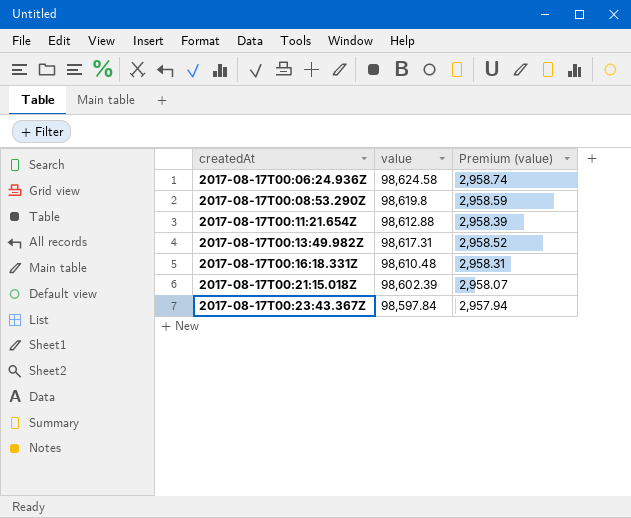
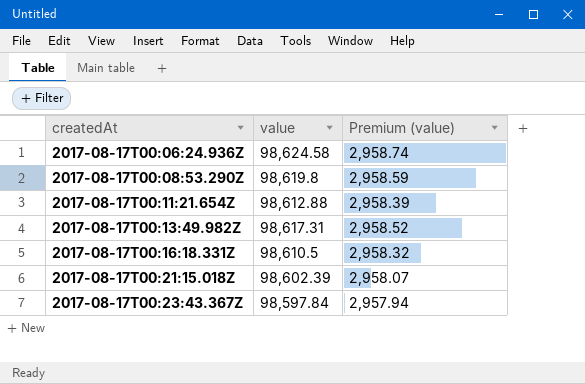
2017-08-17T00:16:18.331Z | value: 98,610.48 -> 98,610.5
2017-08-17T00:16:18.331Z | Premium (value): 2,958.31 -> 2,958.32

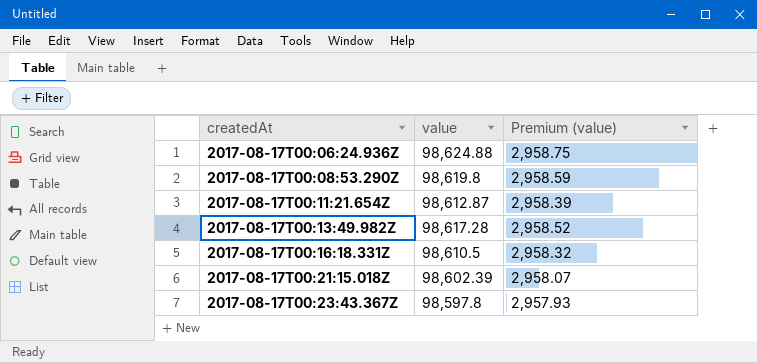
2017-08-17T00:06:24.936Z | value: 98,624.58 -> 98,624.88
2017-08-17T00:06:24.936Z | Premium (value): 2,958.74 -> 2,958.75
2017-08-17T00:11:21.654Z | value: 98,612.88 -> 98,612.87
2017-08-17T00:13:49.982Z | value: 98,617.31 -> 98,617.28
2017-08-17T00:23:43.367Z | value: 98,597.84 -> 98,597.8
2017-08-17T00:23:43.367Z | Premium (value): 2,957.94 -> 2,957.93

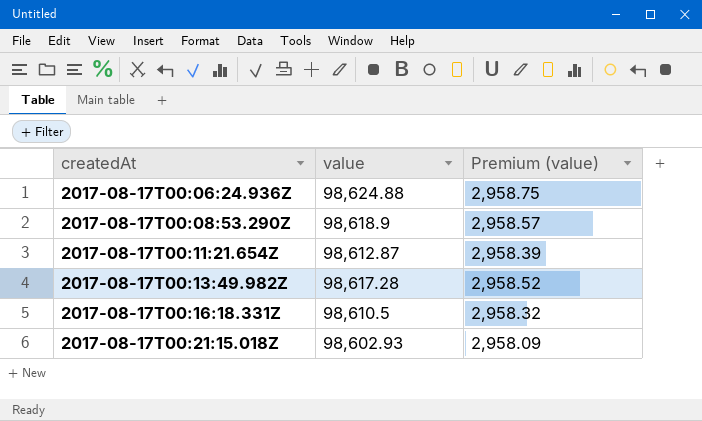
row 2017-08-17T00:23:43.367Z: 98,597.8 | 2,957.93 -> none
2017-08-17T00:08:53.290Z | value: 98,619.8 -> 98,618.9
2017-08-17T00:08:53.290Z | Premium (value): 2,958.59 -> 2,958.57
2017-08-17T00:21:15.018Z | value: 98,602.39 -> 98,602.93
2017-08-17T00:21:15.018Z | Premium (value): 2,958.07 -> 2,958.09

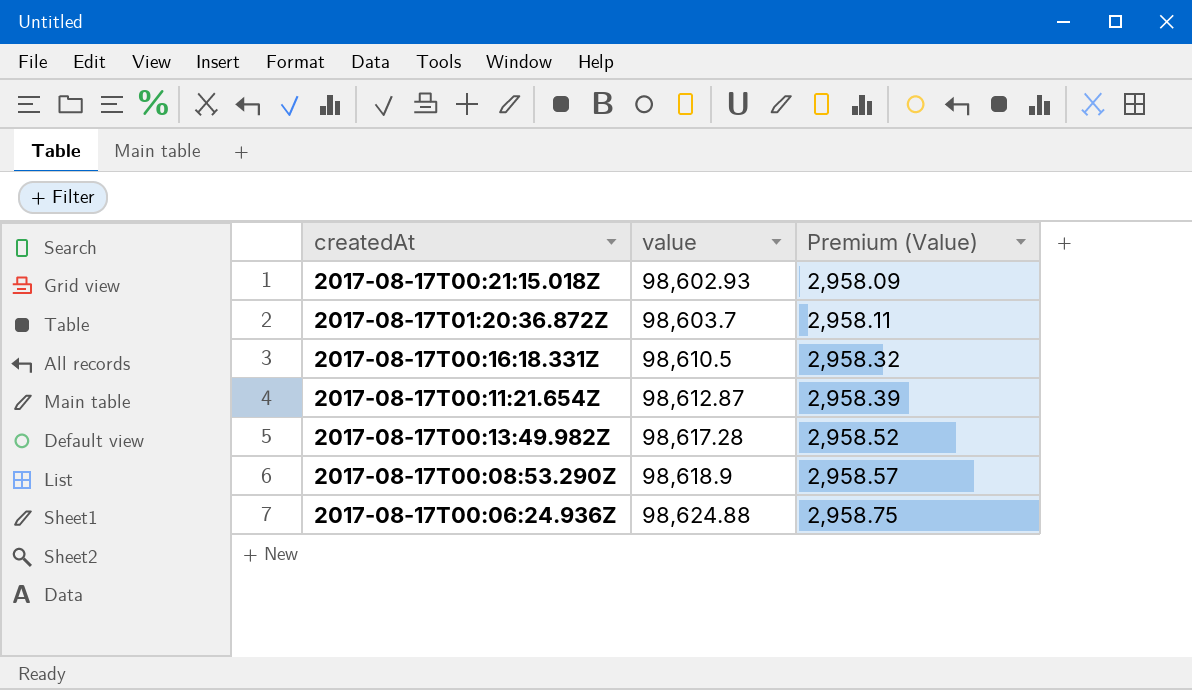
row order: createdAt ascending -> value ascending
column name: Premium (value) -> Premium (Value)
row 2017-08-17T01:20:36.872Z: none -> 98,603.7 | 2,958.11

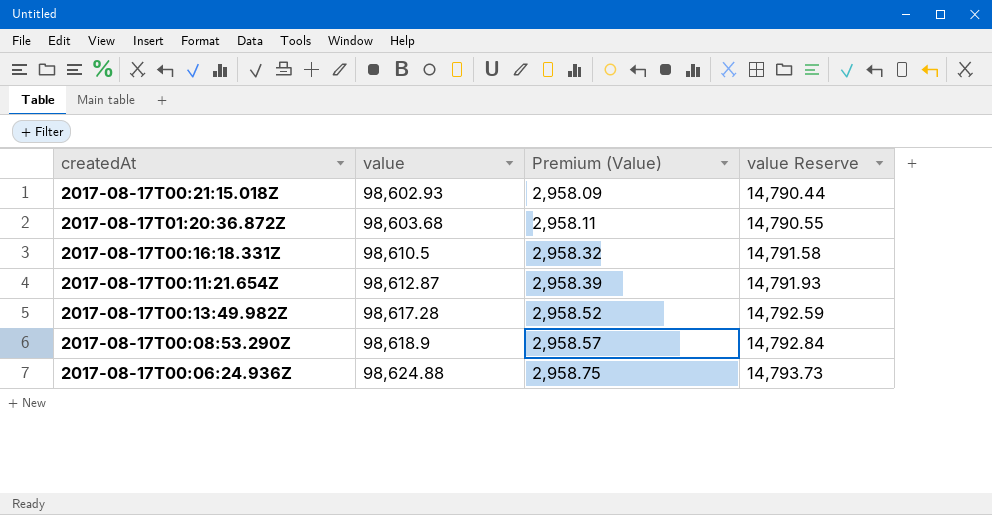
column value Reserve | formula: none -> [value] * 0.15
2017-08-17T01:20:36.872Z | value: 98,603.7 -> 98,603.68

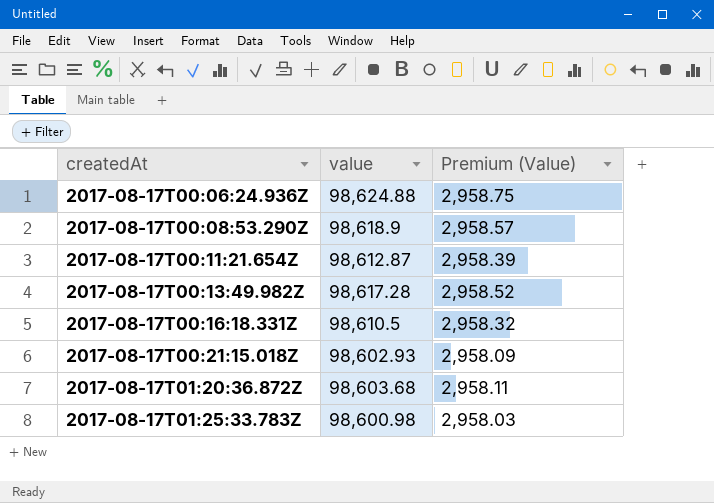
row order: value ascending -> createdAt ascending
column value Reserve | formula: [value] * 0.15 -> none
row 2017-08-17T01:25:33.783Z: none -> 98,600.98 | 2,958.03

